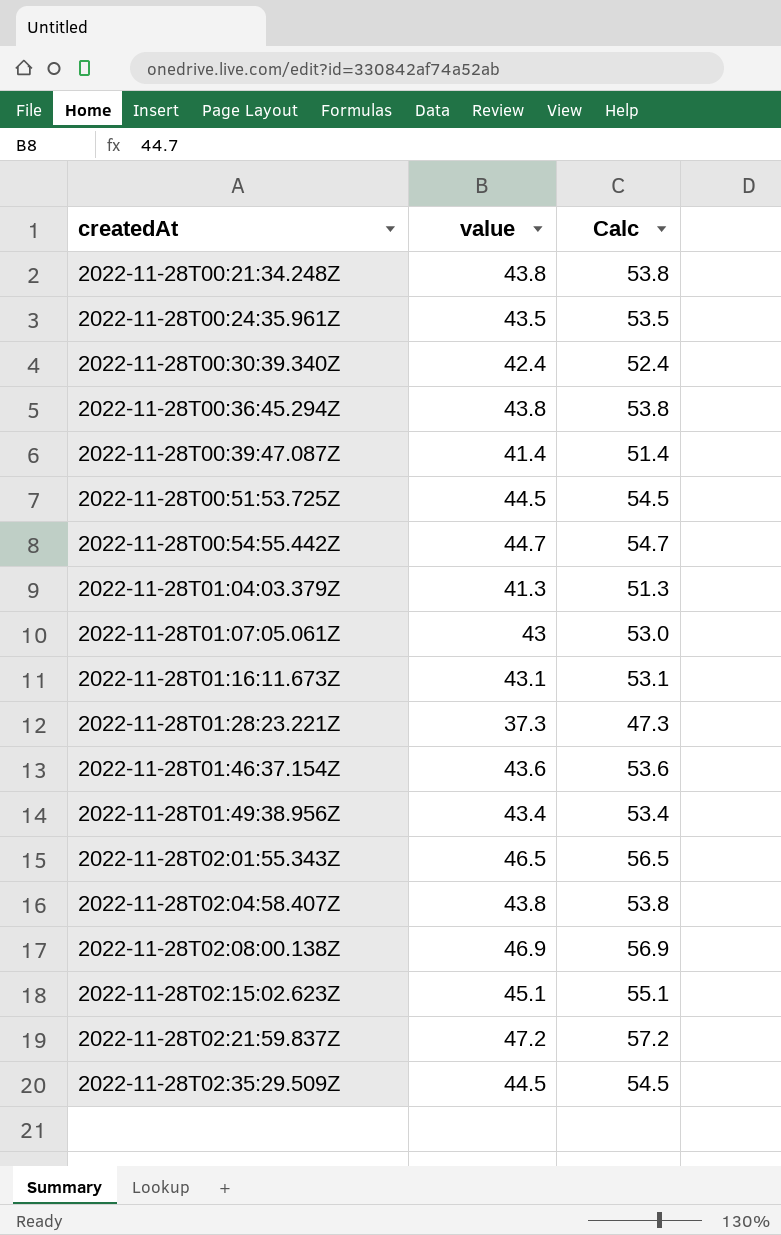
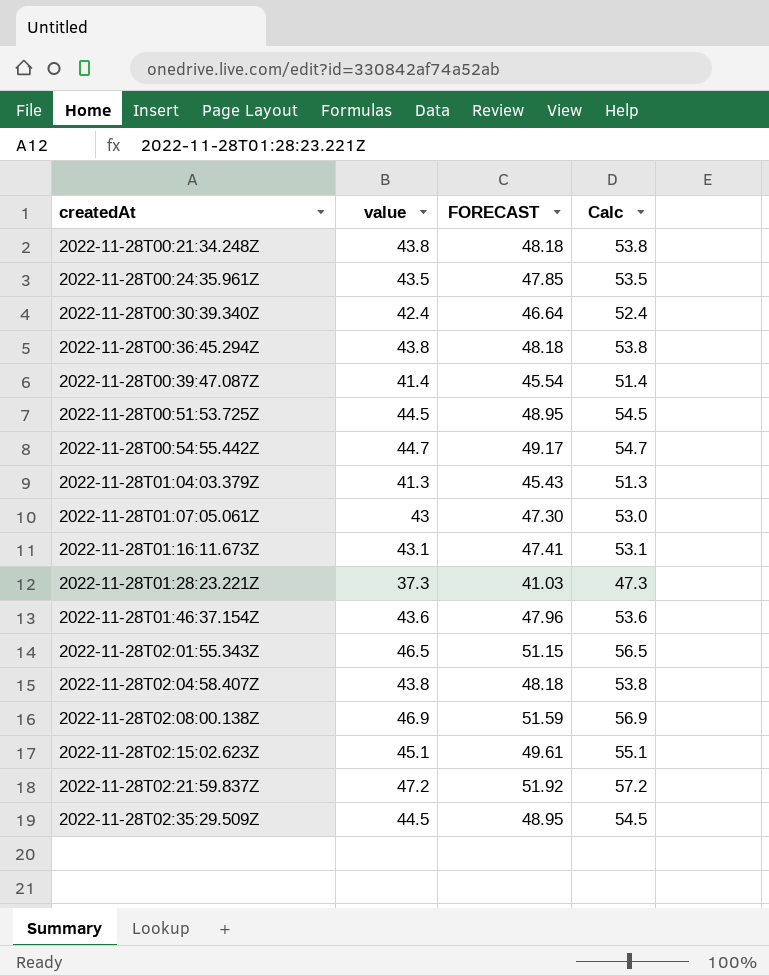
column FORECAST | formula: none -> [value] * 1.1
row 2022-11-28T01:49:38.956Z: 43.4 | 53.4 -> none

